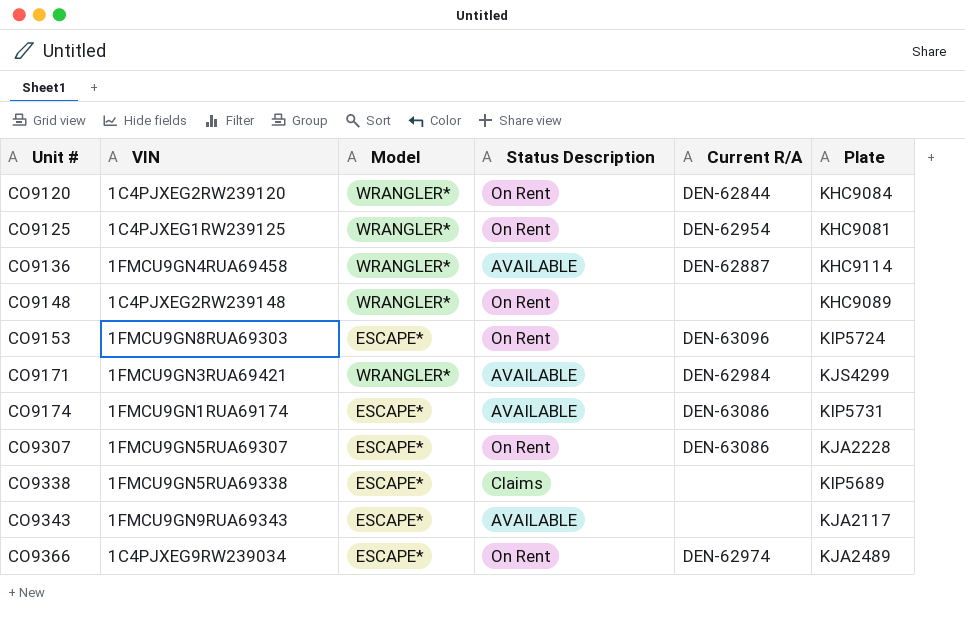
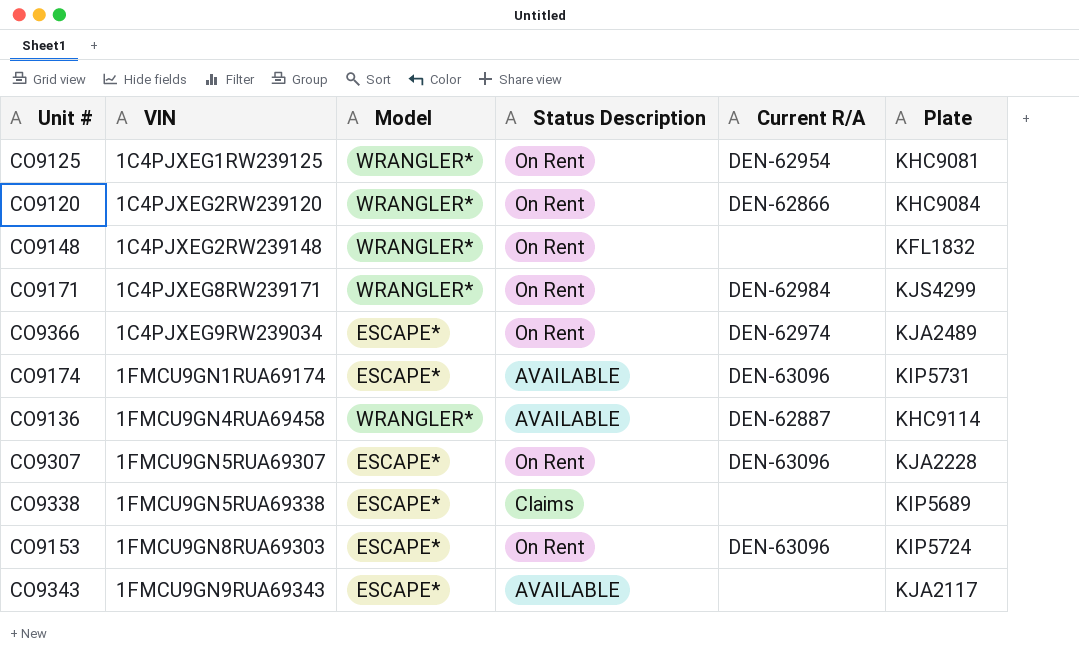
row order: Unit # ascending -> VIN ascending
CO9120 | Current R/A: DEN-62844 -> DEN-62866
CO9148 | Plate: KHC9089 -> KFL1832
CO9171 | VIN: 1FMCU9GN3RUA69421 -> 1C4PJXEG8RW239171
CO9171 | Status Description: AVAILABLE -> On Rent
CO9174 | Current R/A: DEN-63086 -> DEN-63096
CO9307 | Current R/A: DEN-63086 -> DEN-63096

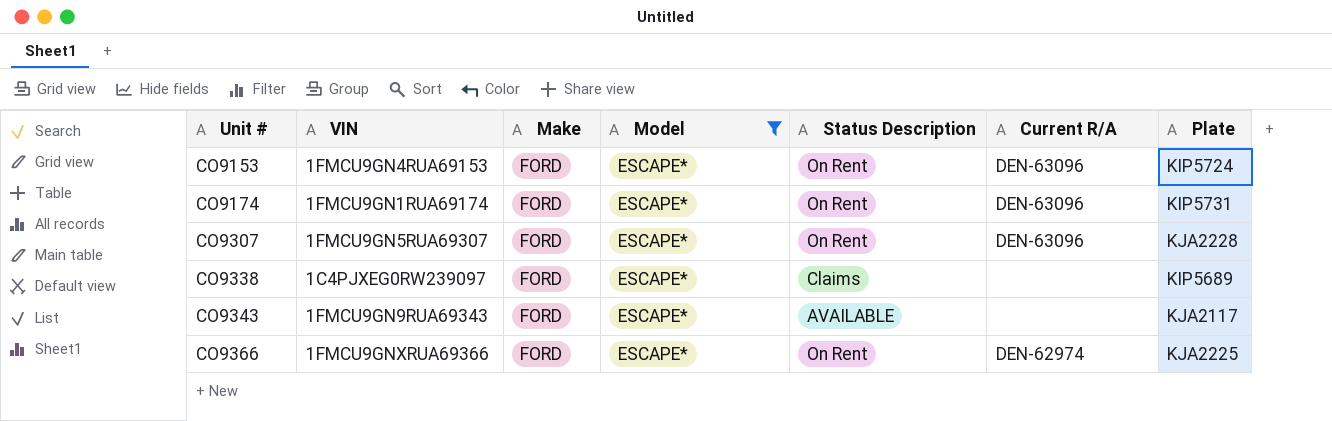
filter: none -> Model = ESCAPE*
row order: VIN ascending -> Unit # ascending
column Make | position: none -> 3
CO9153 | VIN: 1FMCU9GN8RUA69303 -> 1FMCU9GN4RUA69153
CO9174 | Status Description: AVAILABLE -> On Rent
CO9338 | VIN: 1FMCU9GN5RUA69338 -> 1C4PJXEG0RW239097
CO9366 | VIN: 1C4PJXEG9RW239034 -> 1FMCU9GNXRUA69366
CO9366 | Plate: KJA2489 -> KJA2225

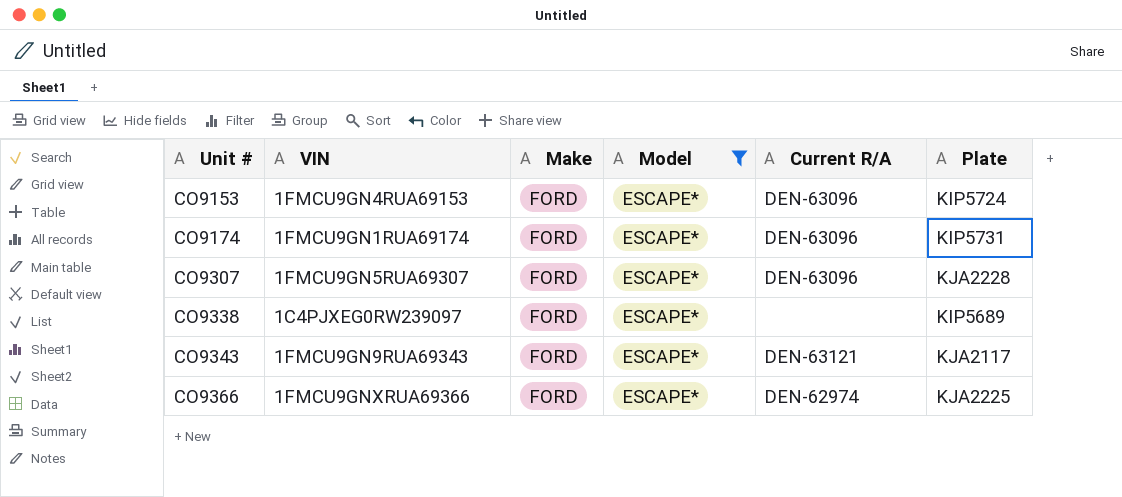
column Status Description | position: 5 -> none
CO9343 | Current R/A: none -> DEN-63121

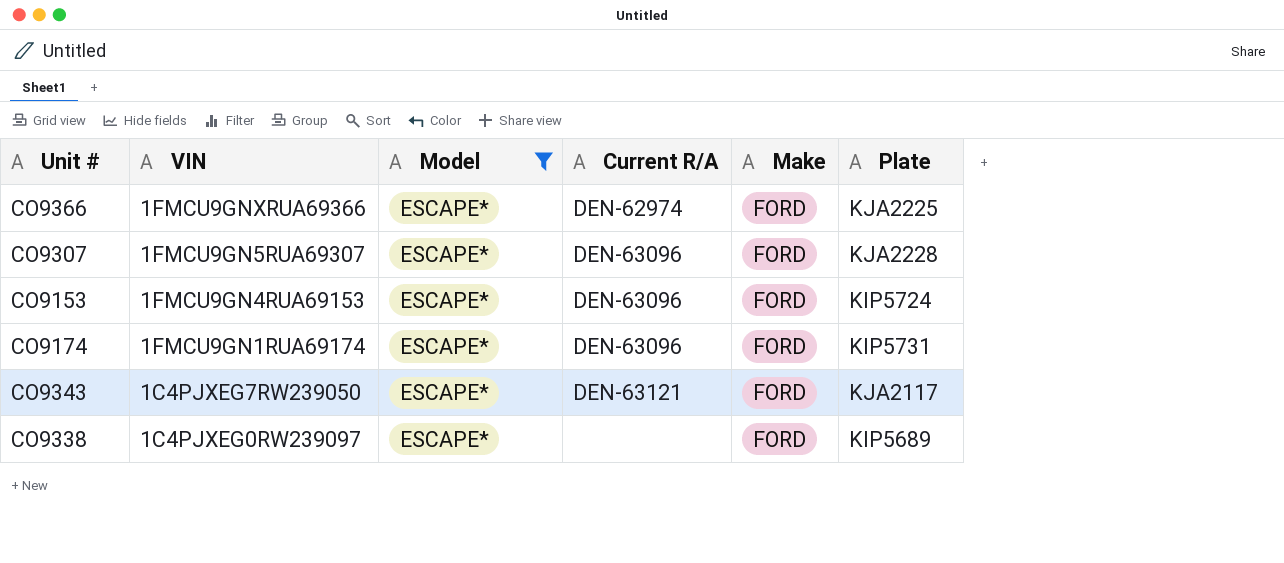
row order: Unit # ascending -> VIN descending
column Make | position: 3 -> 5
CO9343 | VIN: 1FMCU9GN9RUA69343 -> 1C4PJXEG7RW239050

